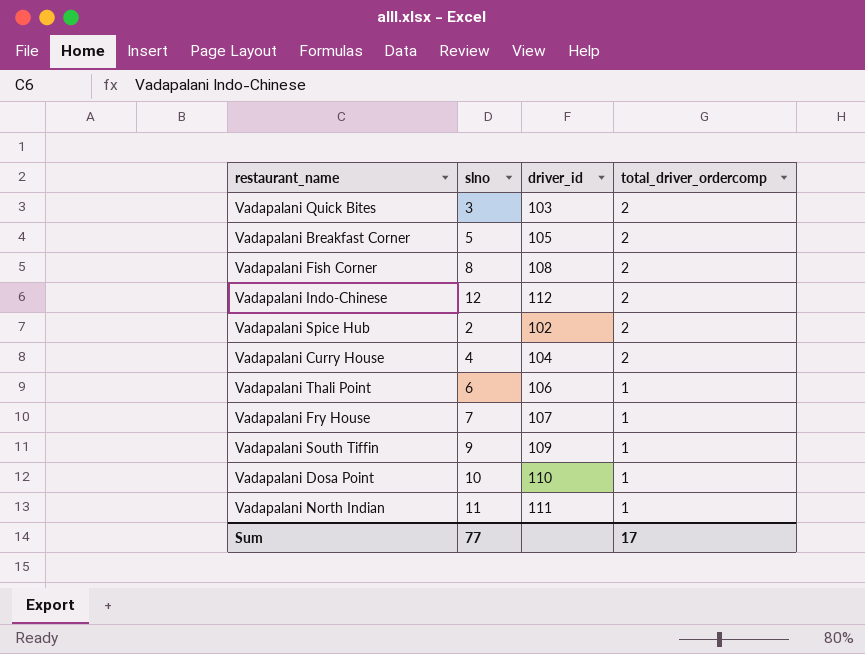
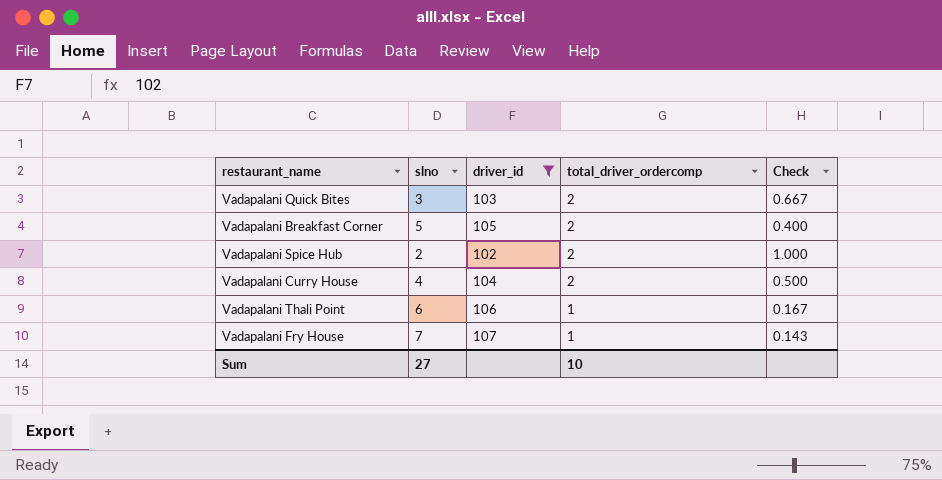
filter: none -> driver_id <= 107
column Check | formula: none -> [total_driver_ordercomp] / [slno]
Sum | slno: 77 -> 27
Sum | total_driver_ordercomp: 17 -> 10

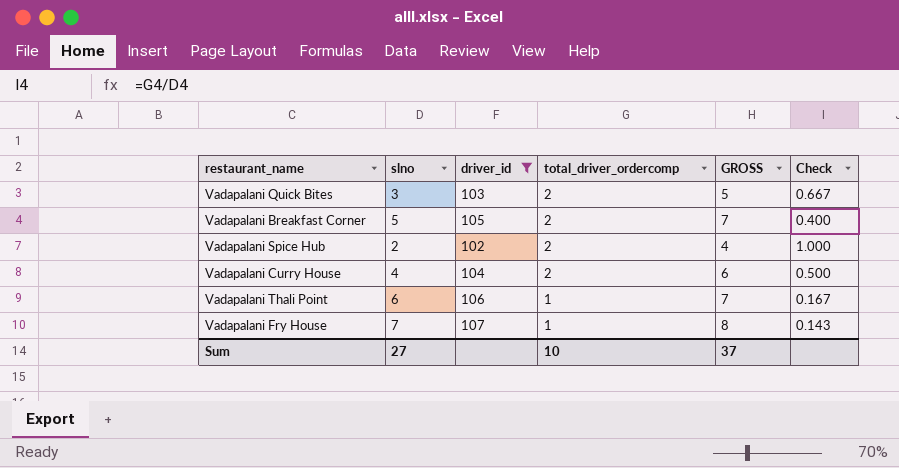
column GROSS | formula: none -> [slno] + [total_driver_ordercomp]

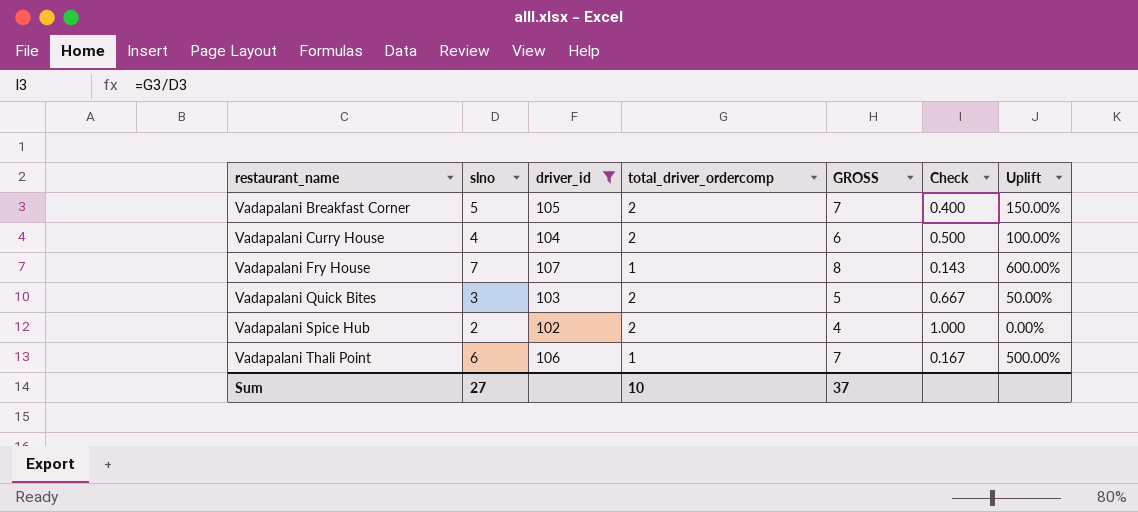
row order: total_driver_ordercomp descending -> restaurant_name ascending
column Uplift | formula: none -> ([slno] - [total_driver_ordercomp]) / [total_driver_ordercomp]

